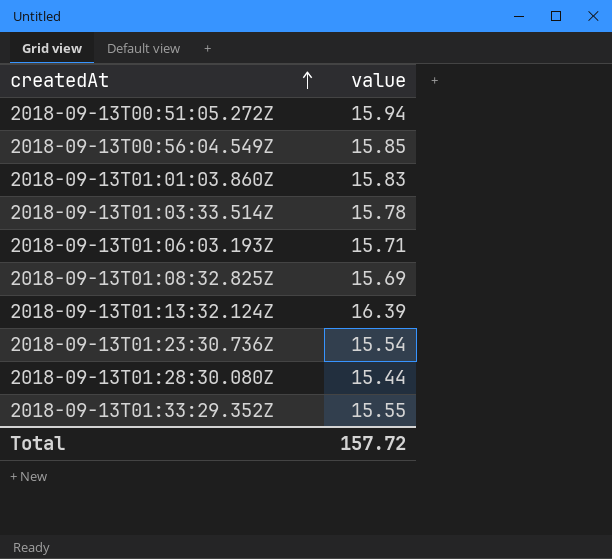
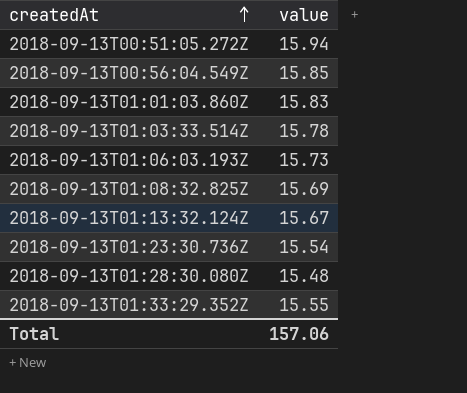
2018-09-13T01:06:03.193Z | value: 15.71 -> 15.73
2018-09-13T01:13:32.124Z | value: 16.39 -> 15.67
2018-09-13T01:28:30.080Z | value: 15.44 -> 15.48
Total | value: 157.72 -> 157.06

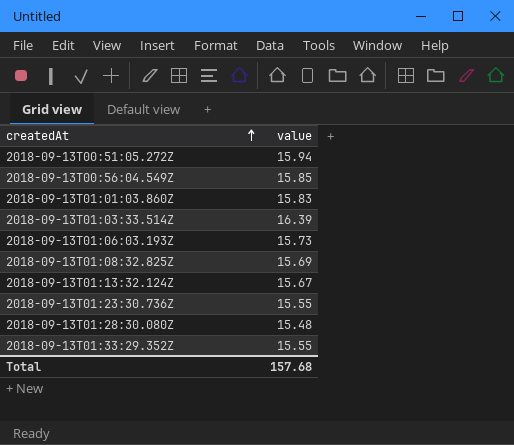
2018-09-13T01:03:33.514Z | value: 15.78 -> 16.39
2018-09-13T01:23:30.736Z | value: 15.54 -> 15.55
Total | value: 157.06 -> 157.68

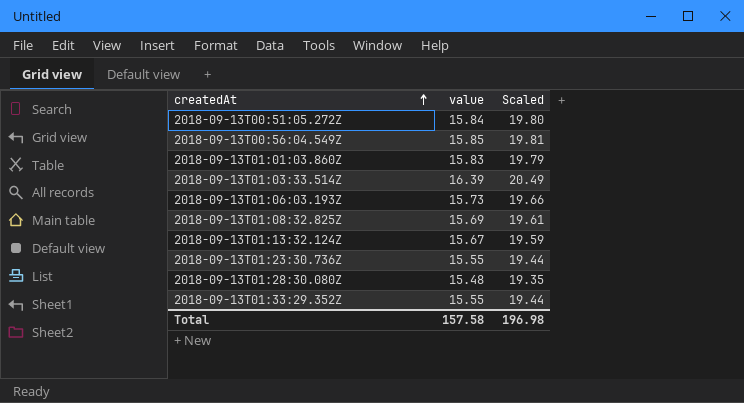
column Scaled | formula: none -> [value] * 1.25
2018-09-13T00:51:05.272Z | value: 15.94 -> 15.84
Total | value: 157.68 -> 157.58

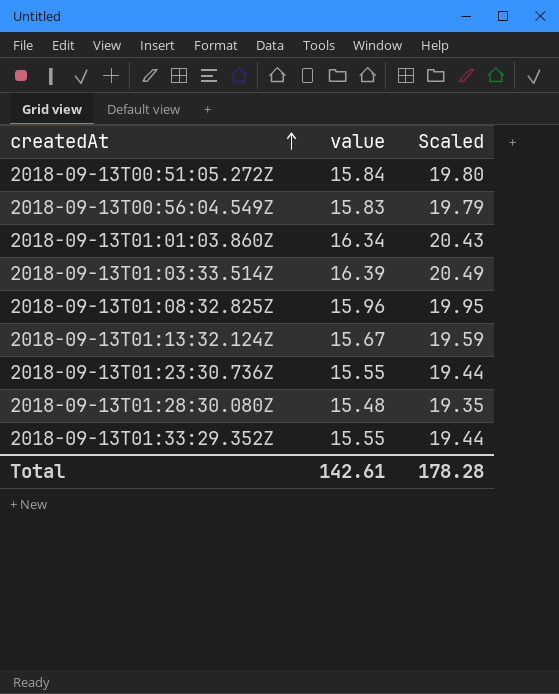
row 2018-09-13T01:06:03.193Z: 15.73 | 19.66 -> none
2018-09-13T00:56:04.549Z | value: 15.85 -> 15.83
2018-09-13T00:56:04.549Z | Scaled: 19.81 -> 19.79
2018-09-13T01:01:03.860Z | value: 15.83 -> 16.34
2018-09-13T01:01:03.860Z | Scaled: 19.79 -> 20.43
2018-09-13T01:08:32.825Z | value: 15.69 -> 15.96
2018-09-13T01:08:32.825Z | Scaled: 19.61 -> 19.95
Total | value: 157.58 -> 142.61
Total | Scaled: 196.98 -> 178.28

